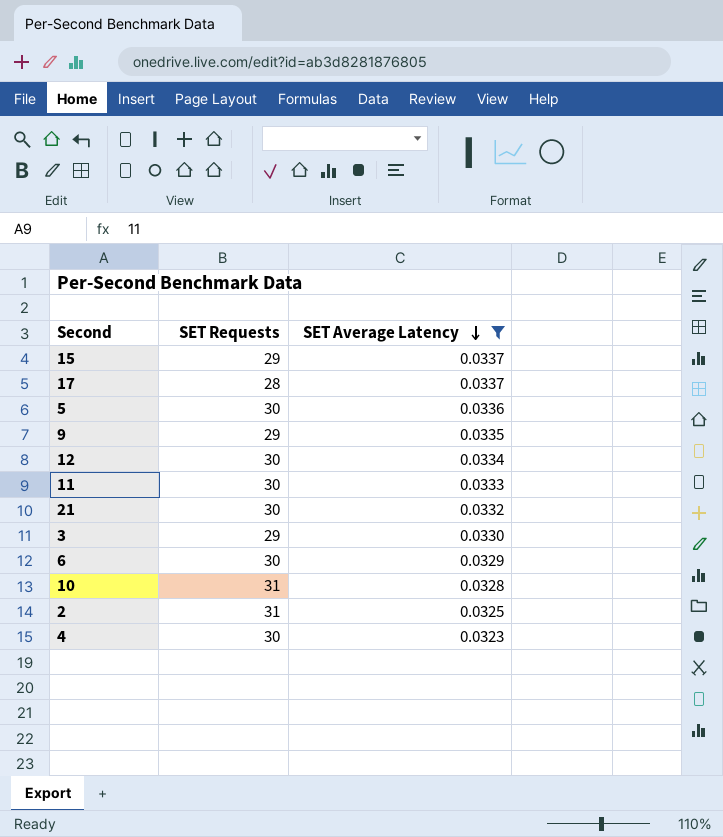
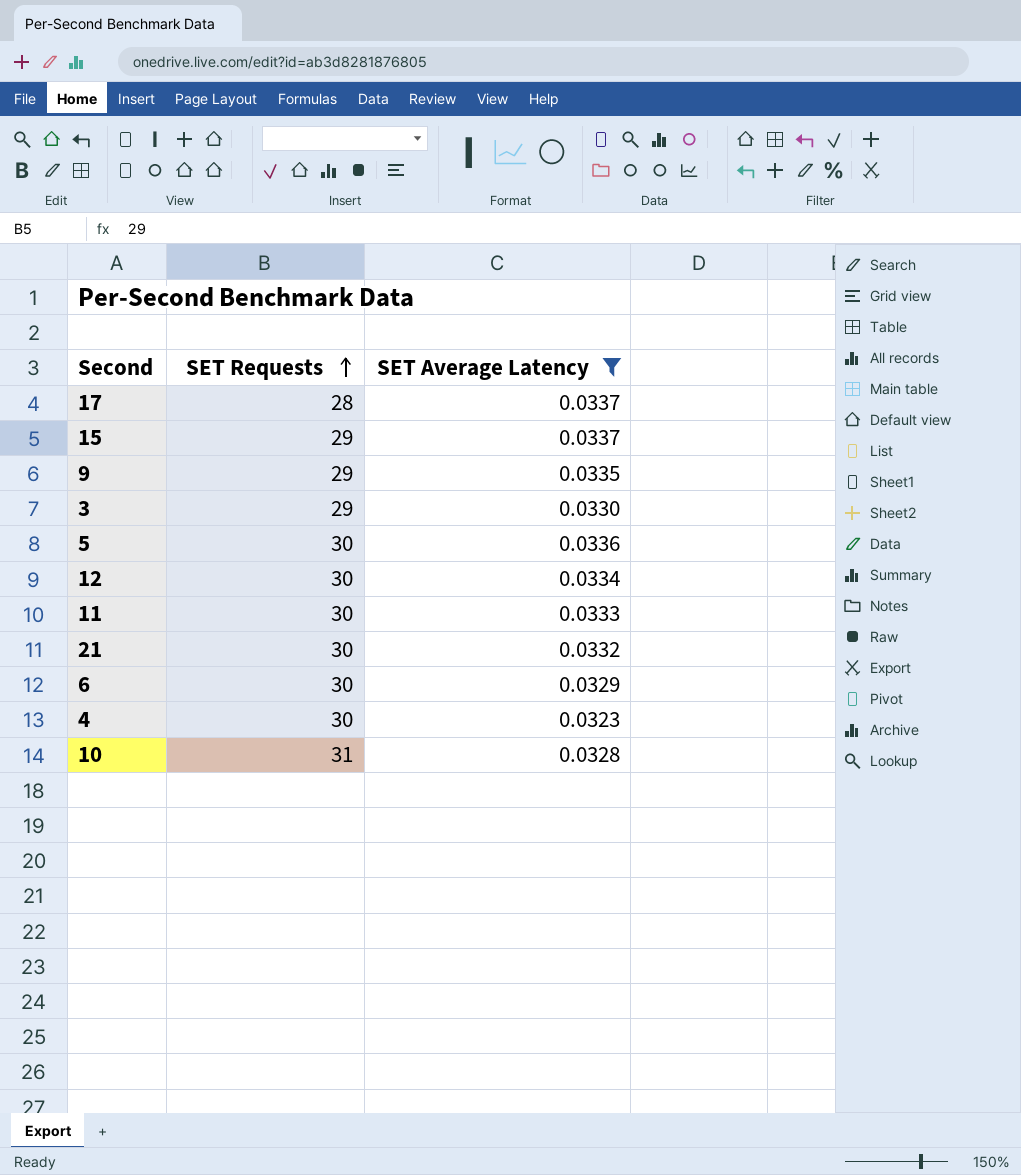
row order: SET Average Latency descending -> SET Requests ascending
row 2: 31 | 0.0325 -> none

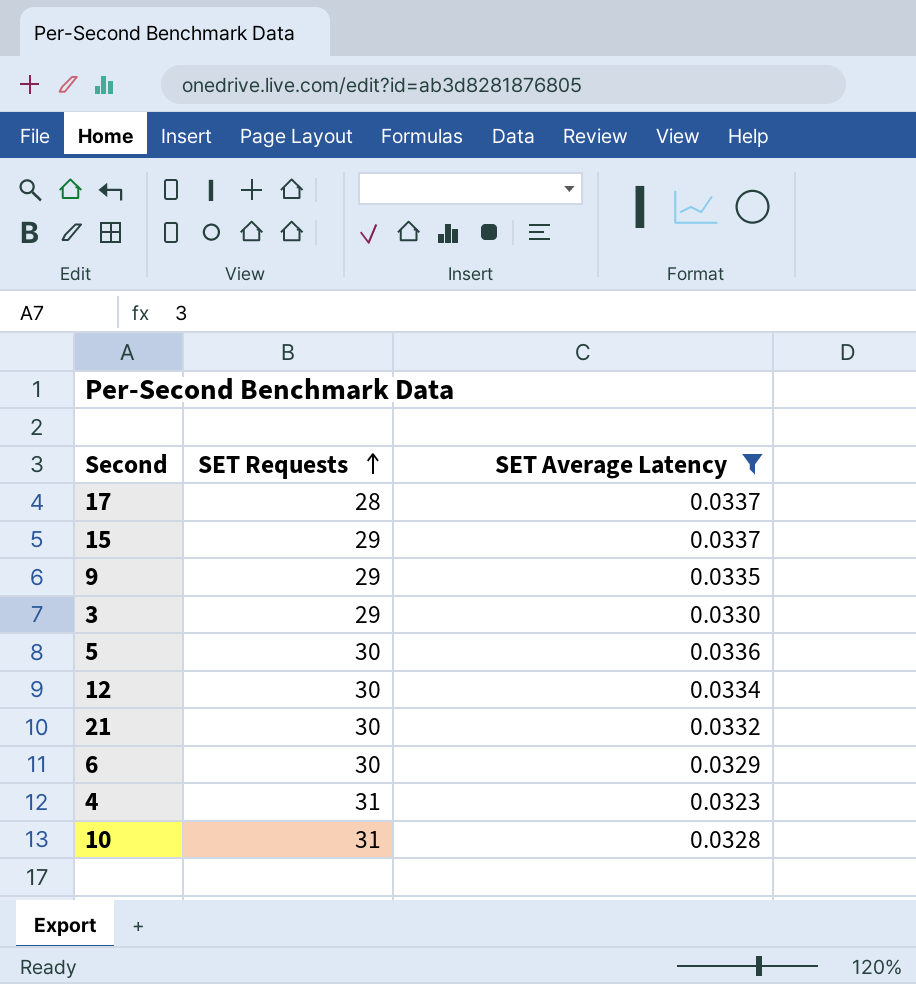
row 11: 30 | 0.0333 -> none
4 | SET Requests: 30 -> 31

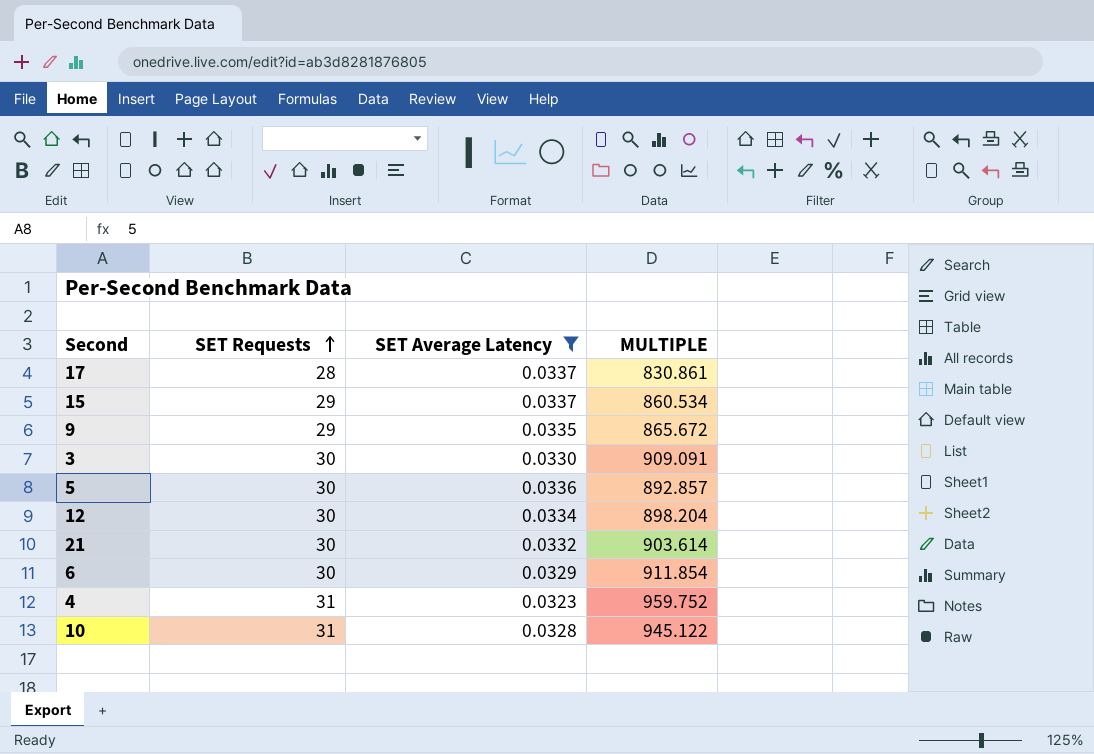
column MULTIPLE | formula: none -> [SET Requests] / [SET Average Latency]
3 | SET Requests: 29 -> 30

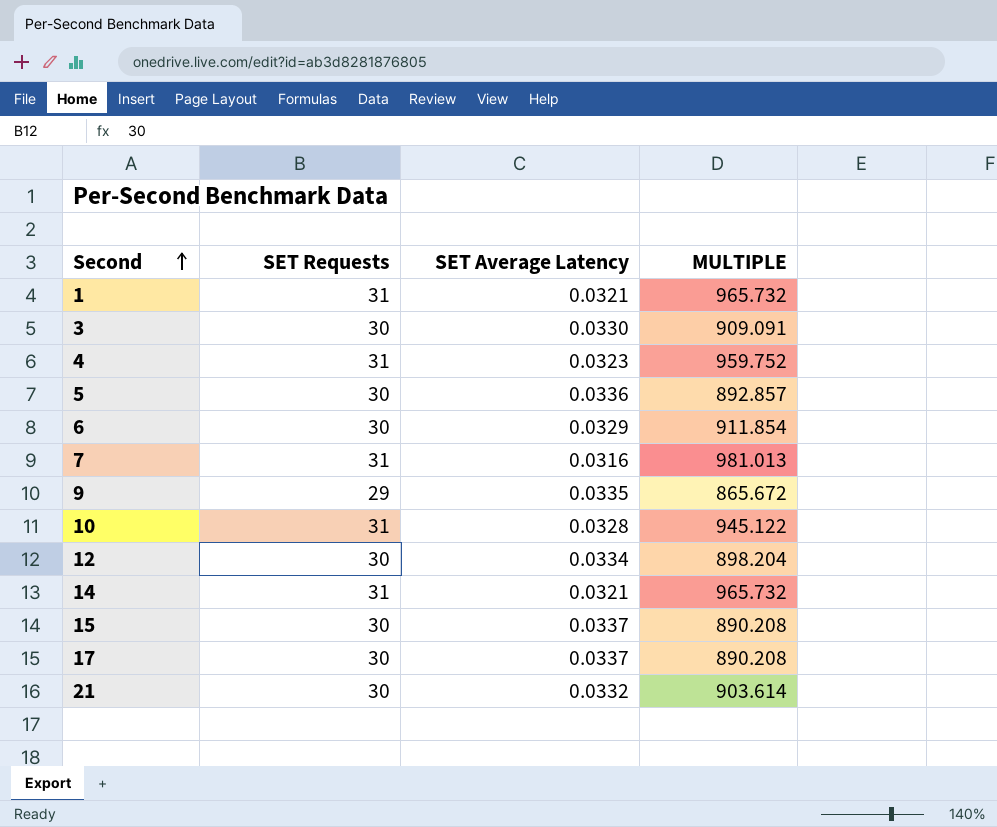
filter: SET Average Latency >= 0.0323 -> none
row order: SET Requests ascending -> Second ascending
15 | SET Requests: 29 -> 30
15 | MULTIPLE: 860.534 -> 890.208
17 | SET Requests: 28 -> 30
17 | MULTIPLE: 830.861 -> 890.208

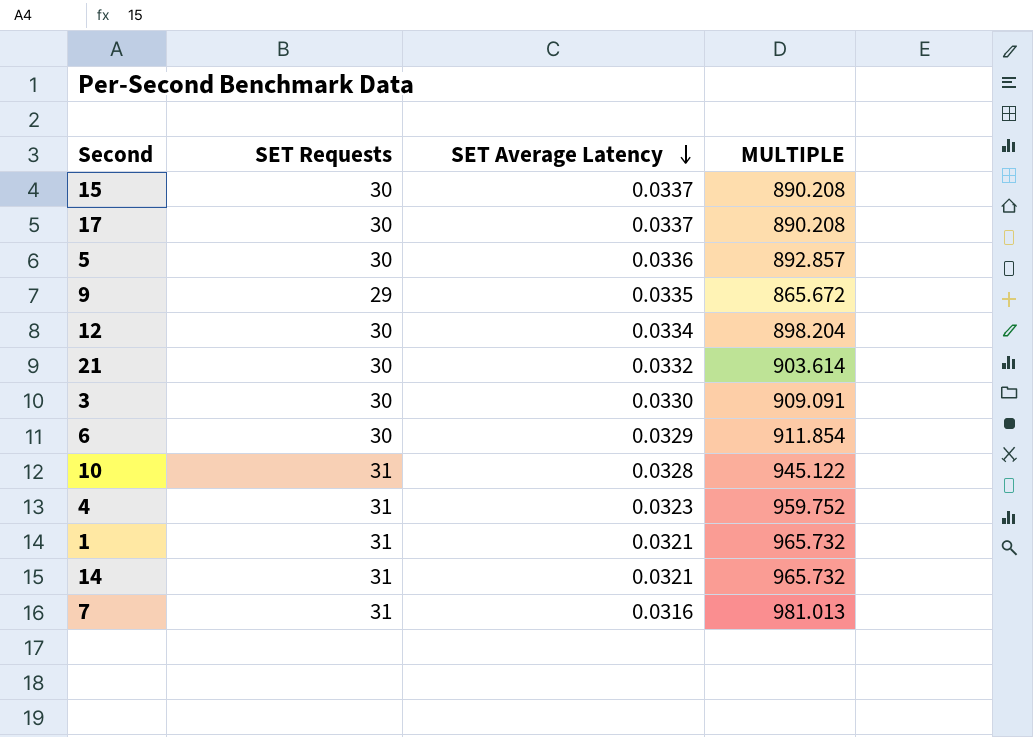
row order: Second ascending -> SET Average Latency descending

